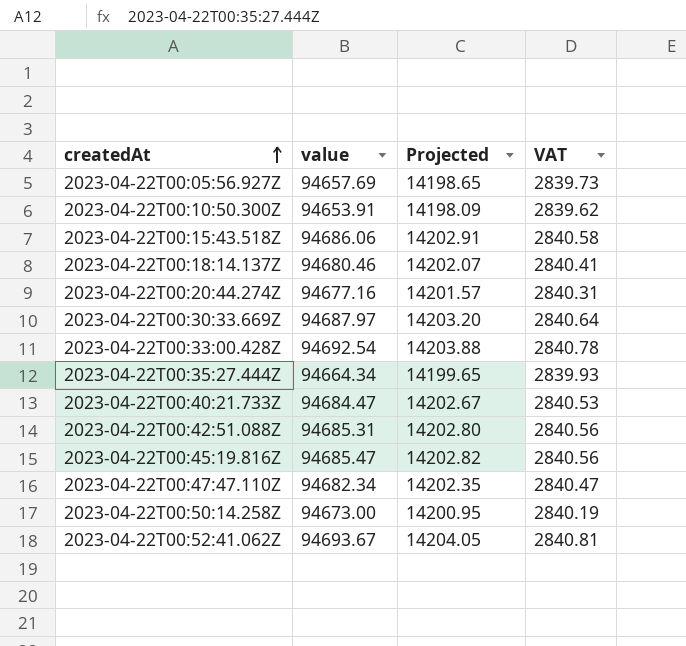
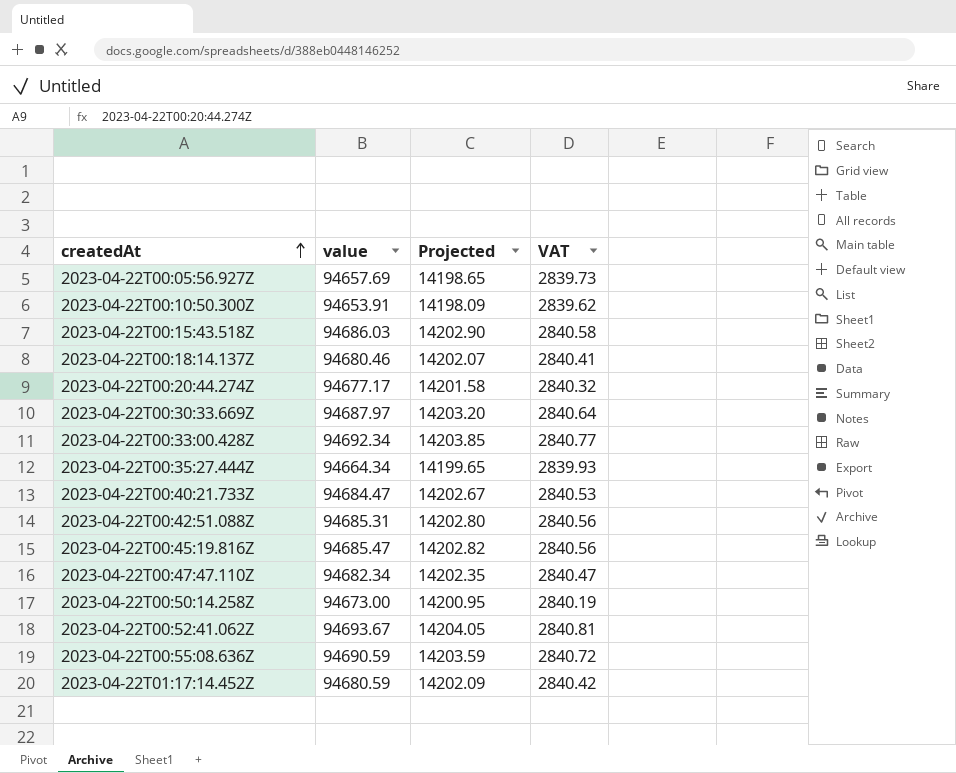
2023-04-22T00:15:43.518Z | value: 94686.06 -> 94686.03
2023-04-22T00:15:43.518Z | Projected: 14202.91 -> 14202.90
2023-04-22T00:20:44.274Z | value: 94677.16 -> 94677.17
2023-04-22T00:20:44.274Z | Projected: 14201.57 -> 14201.58
2023-04-22T00:20:44.274Z | VAT: 2840.31 -> 2840.32
2023-04-22T00:33:00.428Z | value: 94692.54 -> 94692.34
2023-04-22T00:33:00.428Z | Projected: 14203.88 -> 14203.85
2023-04-22T00:33:00.428Z | VAT: 2840.78 -> 2840.77
row 2023-04-22T00:55:08.636Z: none -> 94690.59 | 14203.59 | 2840.72
row 2023-04-22T01:17:14.452Z: none -> 94680.59 | 14202.09 | 2840.42

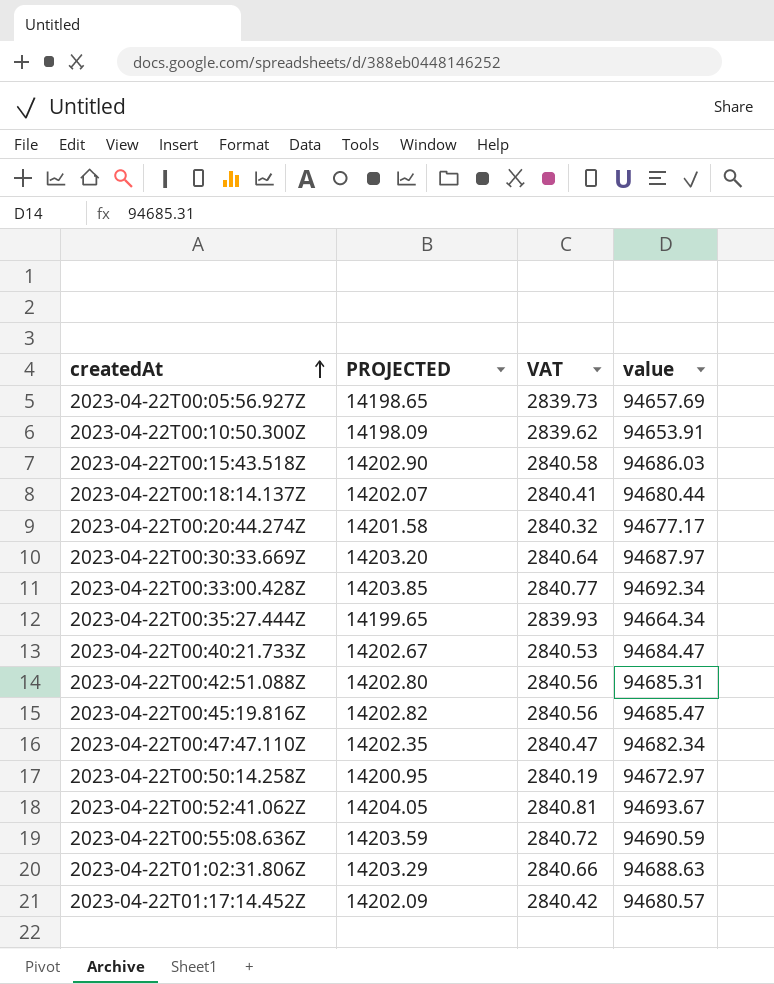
column name: Projected -> PROJECTED
column value | position: 2 -> 4
2023-04-22T00:18:14.137Z | value: 94680.46 -> 94680.44
2023-04-22T00:50:14.258Z | value: 94673.00 -> 94672.97
row 2023-04-22T01:02:31.806Z: none -> 14203.29 | 2840.66 | 94688.63
2023-04-22T01:17:14.452Z | value: 94680.59 -> 94680.57

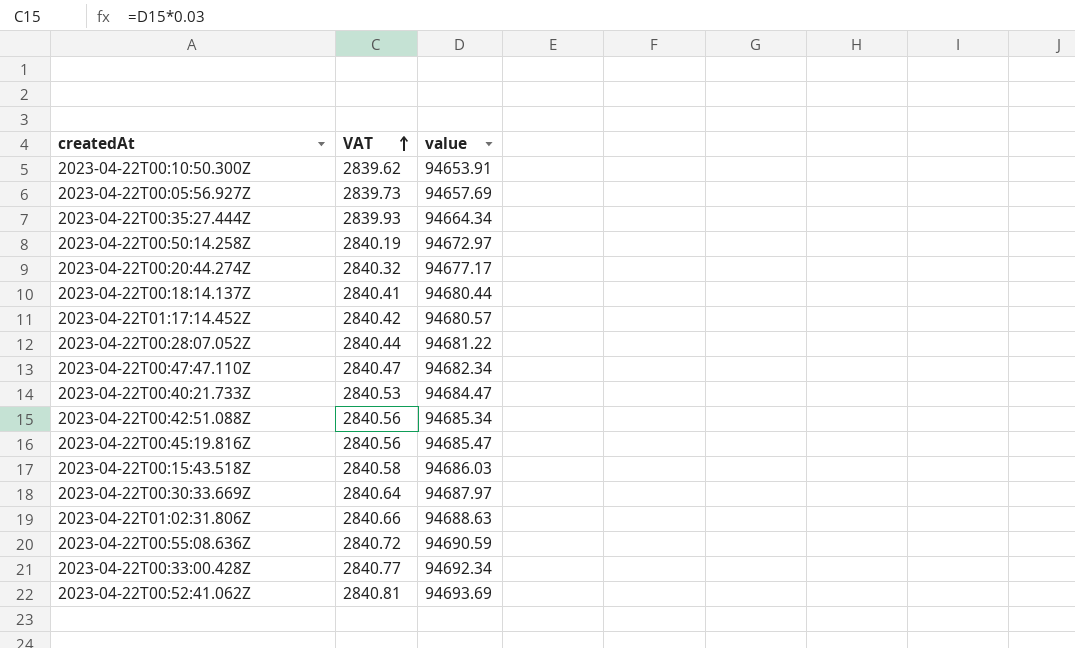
row order: createdAt ascending -> VAT ascending
column PROJECTED | formula: [value] * 0.15 -> none
row 2023-04-22T00:28:07.052Z: none -> 2840.44 | 94681.22
2023-04-22T00:42:51.088Z | value: 94685.31 -> 94685.34
2023-04-22T00:52:41.062Z | value: 94693.67 -> 94693.69

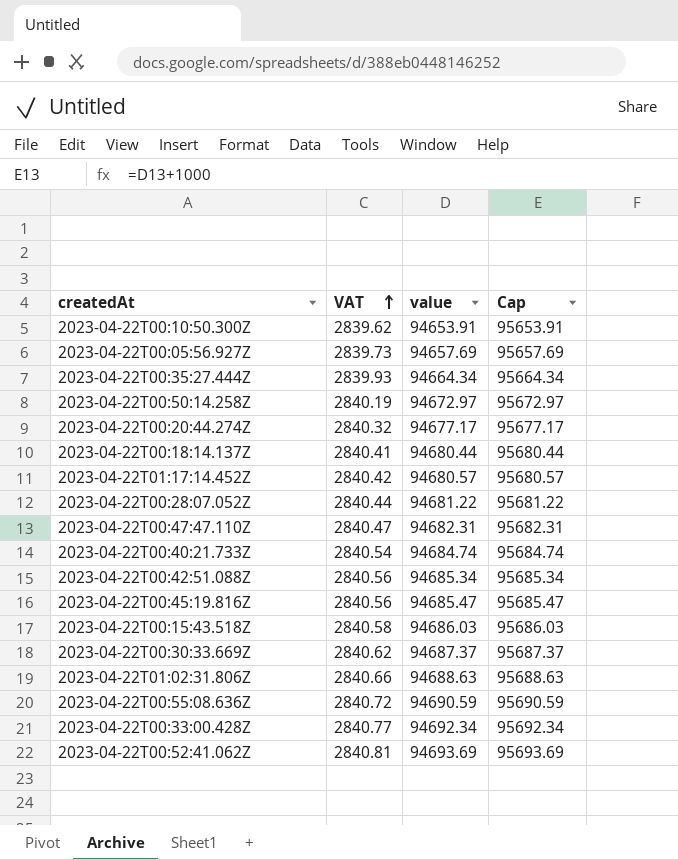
column Cap | formula: none -> [value] + 1000
2023-04-22T00:47:47.110Z | value: 94682.34 -> 94682.31
2023-04-22T00:40:21.733Z | VAT: 2840.53 -> 2840.54
2023-04-22T00:40:21.733Z | value: 94684.47 -> 94684.74
2023-04-22T00:30:33.669Z | VAT: 2840.64 -> 2840.62
2023-04-22T00:30:33.669Z | value: 94687.97 -> 94687.37

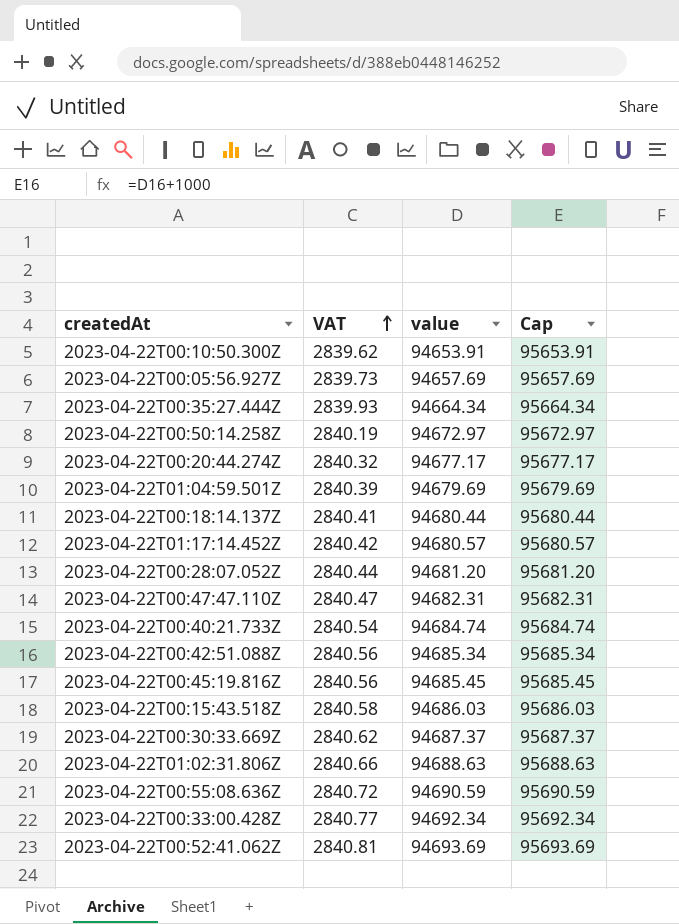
row 2023-04-22T01:04:59.501Z: none -> 2840.39 | 94679.69 | 95679.69
2023-04-22T00:28:07.052Z | value: 94681.22 -> 94681.20
2023-04-22T00:28:07.052Z | Cap: 95681.22 -> 95681.20
2023-04-22T00:45:19.816Z | value: 94685.47 -> 94685.45
2023-04-22T00:45:19.816Z | Cap: 95685.47 -> 95685.45

